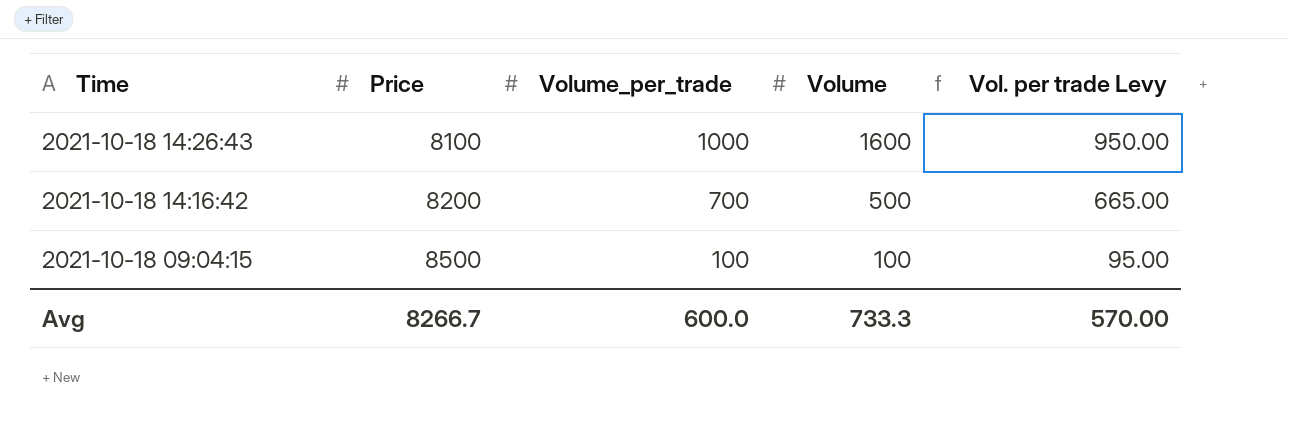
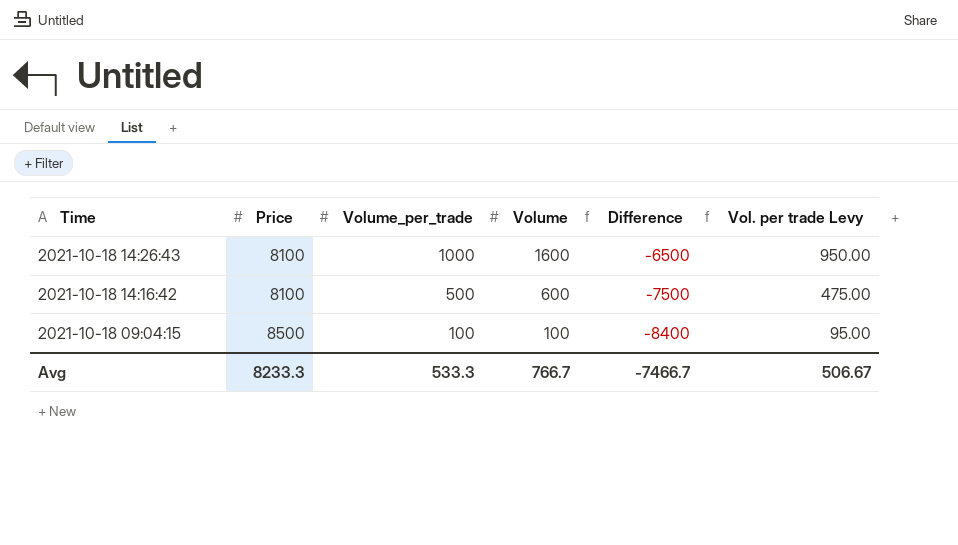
column Difference | formula: none -> [Volume] - [Price]
2021-10-18 14:16:42 | Price: 8200 -> 8100
2021-10-18 14:16:42 | Volume_per_trade: 700 -> 500
2021-10-18 14:16:42 | Volume: 500 -> 600
2021-10-18 14:16:42 | Vol. per trade Levy: 665.00 -> 475.00
Avg | Price: 8266.7 -> 8233.3
Avg | Volume_per_trade: 600.0 -> 533.3
Avg | Volume: 733.3 -> 766.7
Avg | Vol. per trade Levy: 570.00 -> 506.67

